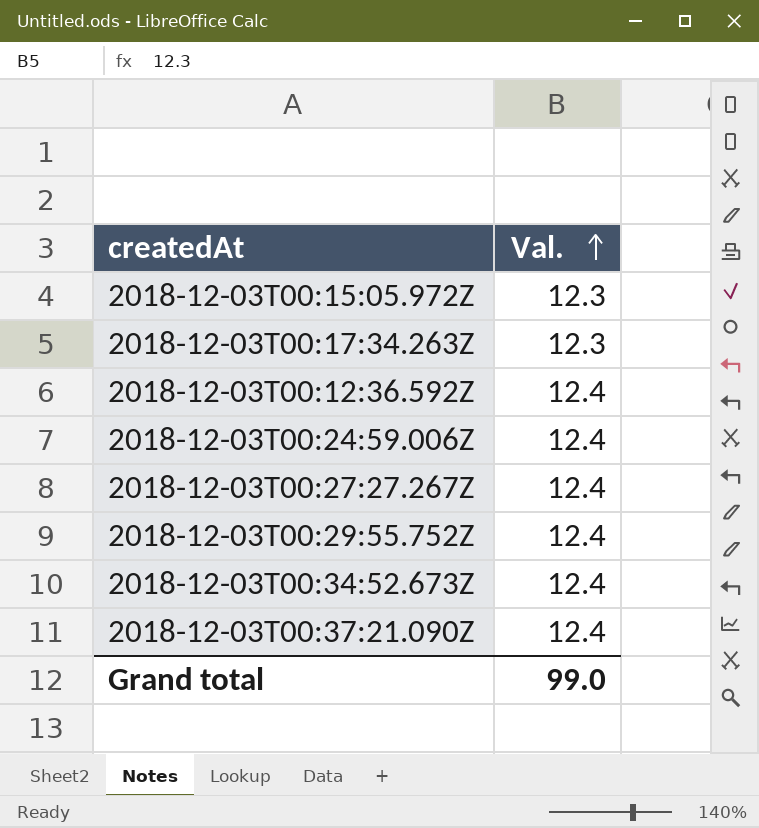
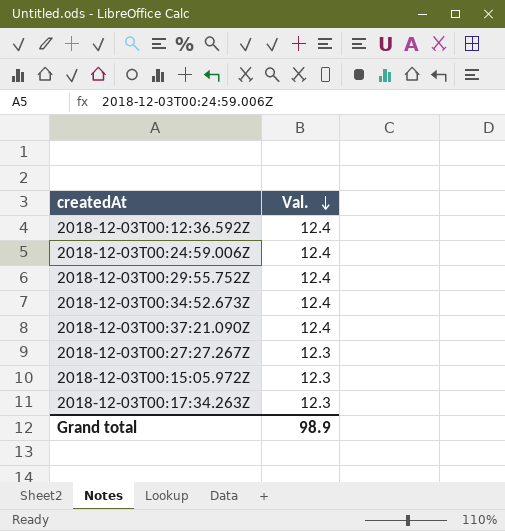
row order: Val. ascending -> Val. descending
2018-12-03T00:27:27.267Z | Val.: 12.4 -> 12.3
Grand total | Val.: 99.0 -> 98.9

